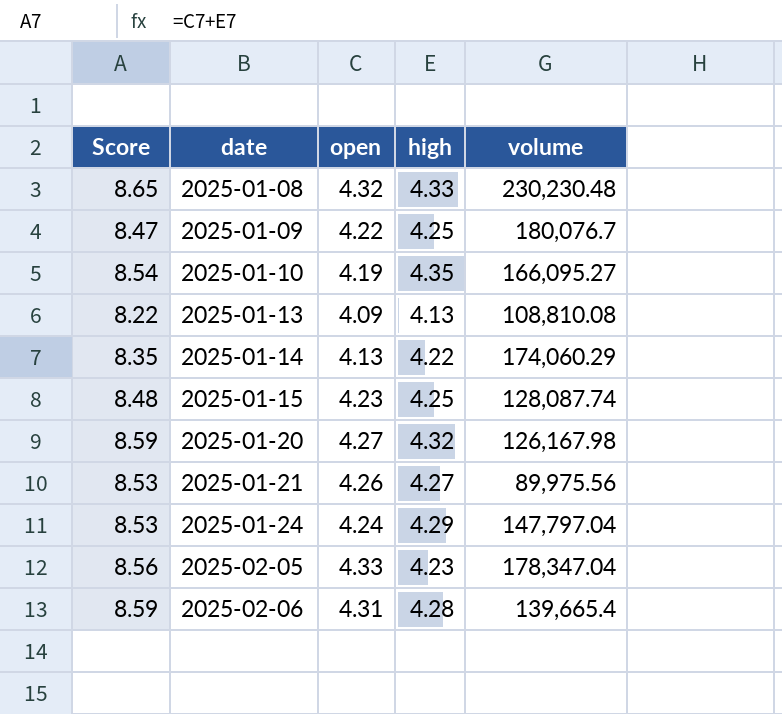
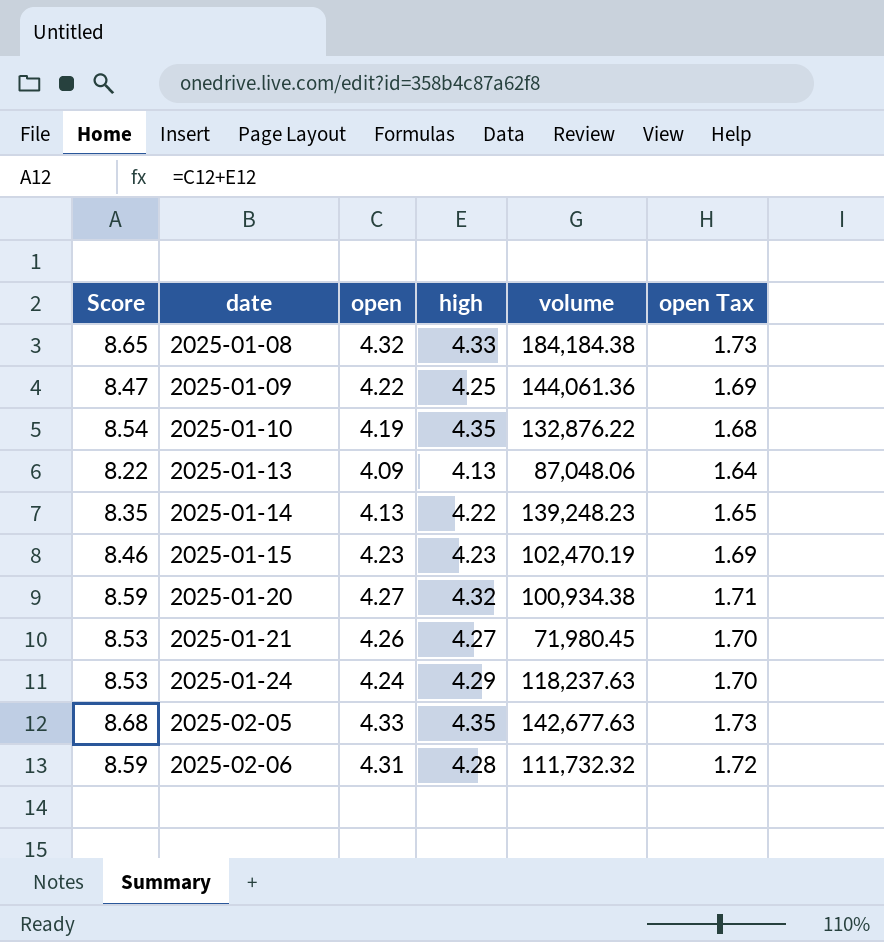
column open Tax | formula: none -> [open] * 0.4
2025-01-08 | volume: 230,230.48 -> 184,184.38
2025-01-09 | volume: 180,076.7 -> 144,061.36
2025-01-10 | volume: 166,095.27 -> 132,876.22
2025-01-13 | volume: 108,810.08 -> 87,048.06
2025-01-14 | volume: 174,060.29 -> 139,248.23
2025-01-15 | Score: 8.48 -> 8.46
2025-01-15 | high: 4.25 -> 4.23
2025-01-15 | volume: 128,087.74 -> 102,470.19
2025-01-20 | volume: 126,167.98 -> 100,934.38
2025-01-21 | volume: 89,975.56 -> 71,980.45
2025-01-24 | volume: 147,797.04 -> 118,237.63
2025-02-05 | Score: 8.56 -> 8.68
2025-02-05 | high: 4.23 -> 4.35
2025-02-05 | volume: 178,347.04 -> 142,677.63
2025-02-06 | volume: 139,665.4 -> 111,732.32

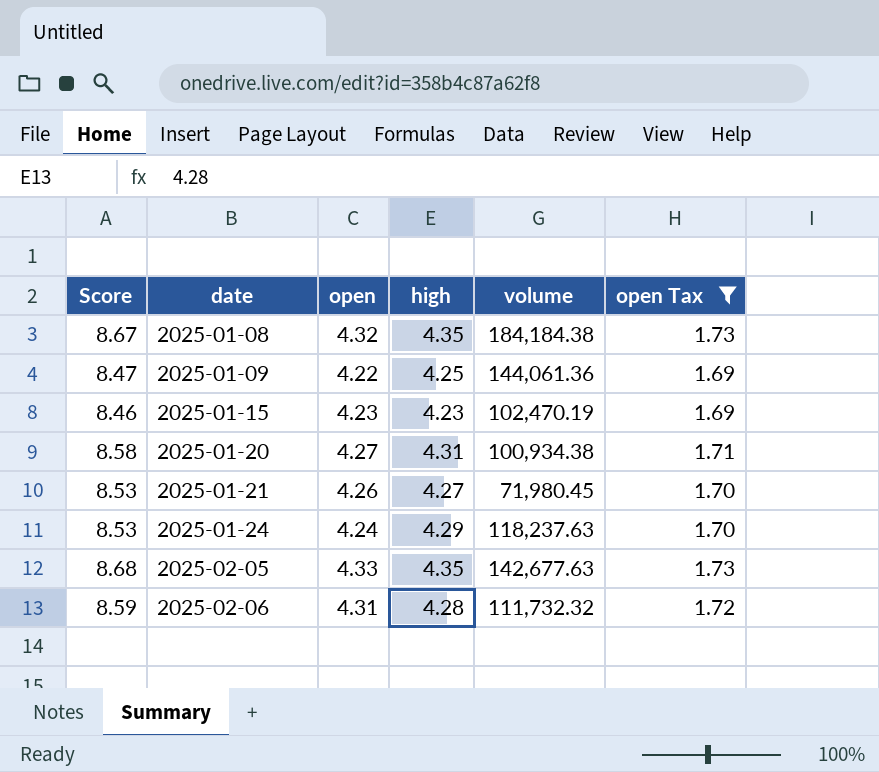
filter: none -> open Tax >= 1.69
2025-01-08 | Score: 8.65 -> 8.67
2025-01-08 | high: 4.33 -> 4.35
2025-01-20 | Score: 8.59 -> 8.58
2025-01-20 | high: 4.32 -> 4.31

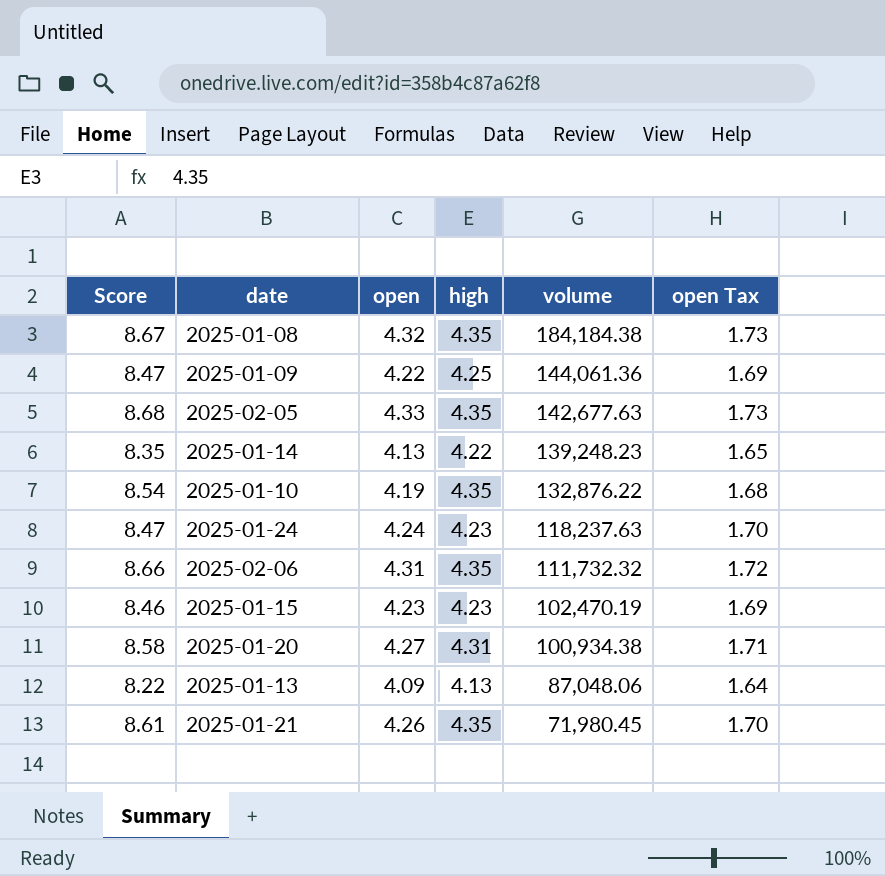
filter: open Tax >= 1.69 -> none
row order: date ascending -> volume descending
2025-01-24 | Score: 8.53 -> 8.47
2025-01-24 | high: 4.29 -> 4.23
2025-02-06 | Score: 8.59 -> 8.66
2025-02-06 | high: 4.28 -> 4.35
2025-01-21 | Score: 8.53 -> 8.61
2025-01-21 | high: 4.27 -> 4.35

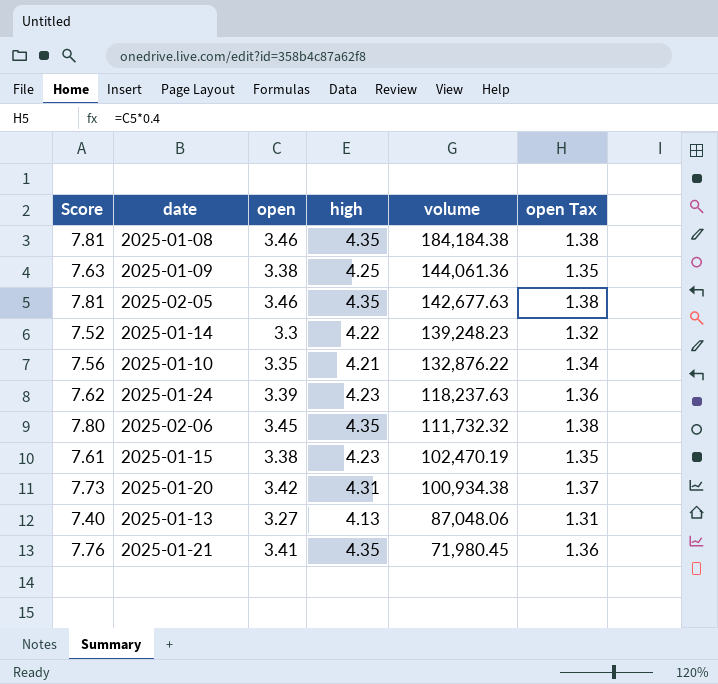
2025-01-08 | Score: 8.67 -> 7.81
2025-01-08 | open: 4.32 -> 3.46
2025-01-08 | open Tax: 1.73 -> 1.38
2025-01-09 | Score: 8.47 -> 7.63
2025-01-09 | open: 4.22 -> 3.38
2025-01-09 | open Tax: 1.69 -> 1.35
2025-02-05 | Score: 8.68 -> 7.81
2025-02-05 | open: 4.33 -> 3.46
2025-02-05 | open Tax: 1.73 -> 1.38
2025-01-14 | Score: 8.35 -> 7.52
2025-01-14 | open: 4.13 -> 3.3
2025-01-14 | open Tax: 1.65 -> 1.32
2025-01-10 | Score: 8.54 -> 7.56
2025-01-10 | open: 4.19 -> 3.35
2025-01-10 | high: 4.35 -> 4.21
2025-01-10 | open Tax: 1.68 -> 1.34
2025-01-24 | Score: 8.47 -> 7.62
2025-01-24 | open: 4.24 -> 3.39
2025-01-24 | open Tax: 1.70 -> 1.36
2025-02-06 | Score: 8.66 -> 7.80
2025-02-06 | open: 4.31 -> 3.45
2025-02-06 | open Tax: 1.72 -> 1.38
2025-01-15 | Score: 8.46 -> 7.61
2025-01-15 | open: 4.23 -> 3.38
2025-01-15 | open Tax: 1.69 -> 1.35
2025-01-20 | Score: 8.58 -> 7.73
2025-01-20 | open: 4.27 -> 3.42
2025-01-20 | open Tax: 1.71 -> 1.37
2025-01-13 | Score: 8.22 -> 7.40
2025-01-13 | open: 4.09 -> 3.27
2025-01-13 | open Tax: 1.64 -> 1.31
2025-01-21 | Score: 8.61 -> 7.76
2025-01-21 | open: 4.26 -> 3.41
2025-01-21 | open Tax: 1.70 -> 1.36

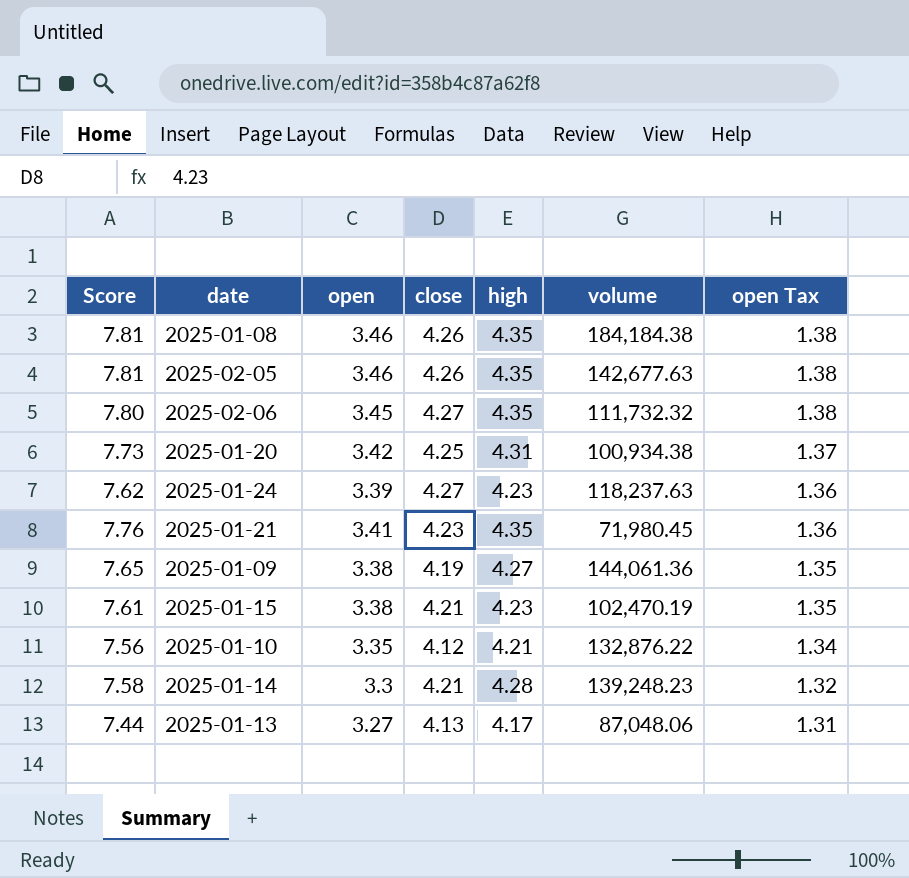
row order: volume descending -> open Tax descending
column close | position: none -> 4
2025-01-09 | Score: 7.63 -> 7.65
2025-01-09 | high: 4.25 -> 4.27
2025-01-14 | Score: 7.52 -> 7.58
2025-01-14 | high: 4.22 -> 4.28
2025-01-13 | Score: 7.40 -> 7.44
2025-01-13 | high: 4.13 -> 4.17

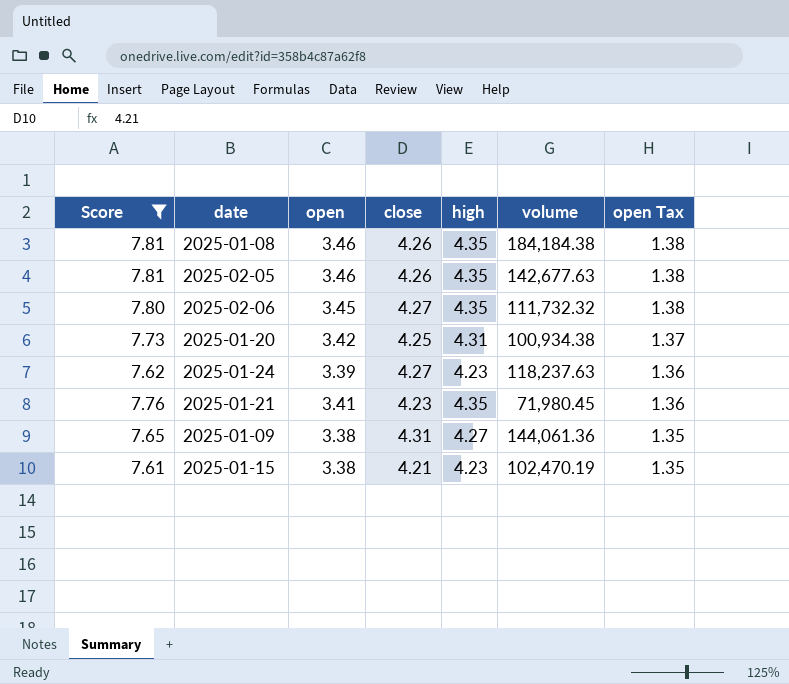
filter: none -> Score >= 7.61
2025-01-09 | close: 4.19 -> 4.31

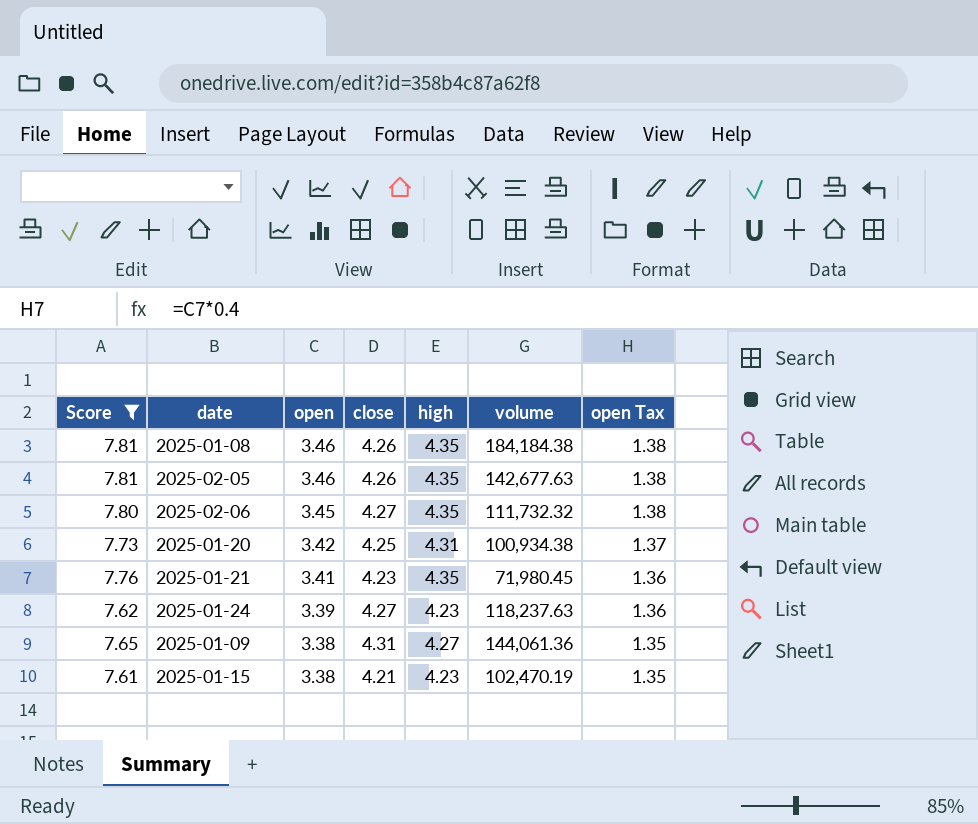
row order: open Tax descending -> open descending

